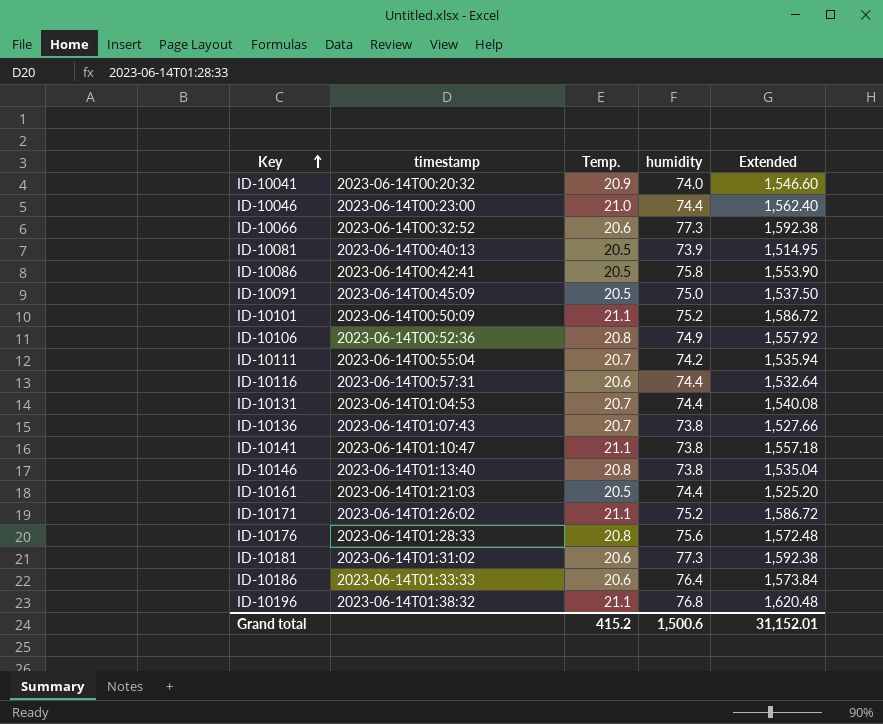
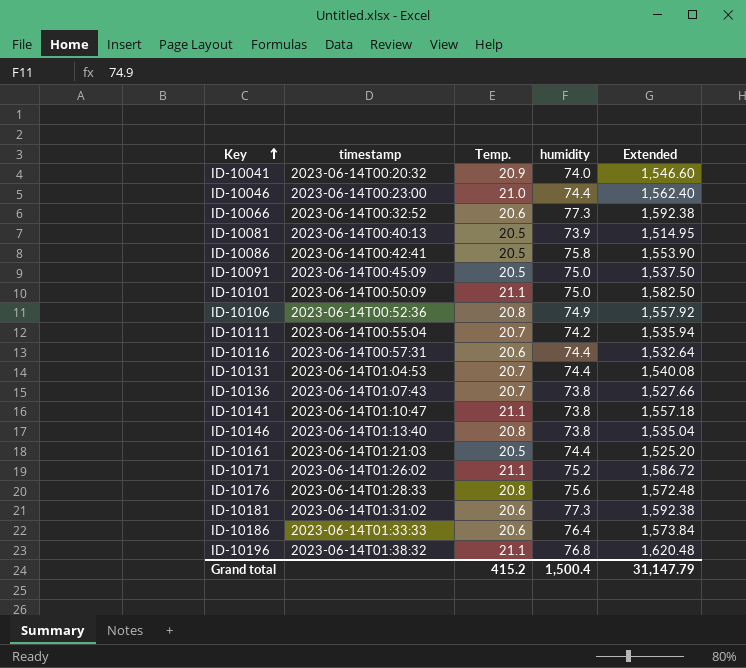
ID-10101 | humidity: 75.2 -> 75.0
ID-10101 | Extended: 1,586.72 -> 1,582.50
Grand total | humidity: 1,500.6 -> 1,500.4
Grand total | Extended: 31,152.01 -> 31,147.79

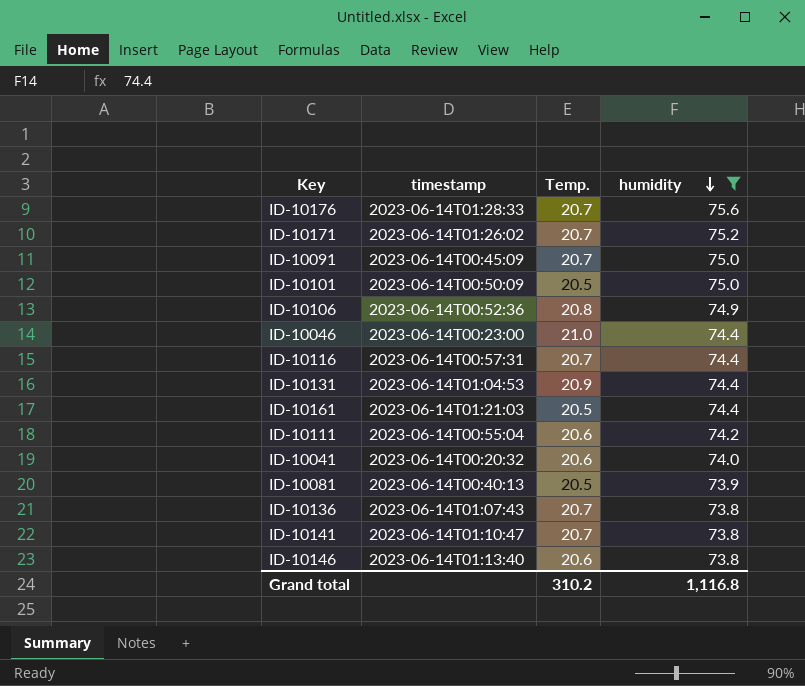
filter: none -> humidity <= 75.6
row order: Key ascending -> humidity descending
column Extended | formula: [Temp.] * [humidity] -> none
ID-10176 | Temp.: 20.8 -> 20.7
ID-10171 | Temp.: 21.1 -> 20.7
ID-10091 | Temp.: 20.5 -> 20.7
ID-10101 | Temp.: 21.1 -> 20.5
ID-10116 | Temp.: 20.6 -> 20.7
ID-10131 | Temp.: 20.7 -> 20.9
ID-10111 | Temp.: 20.7 -> 20.6
ID-10041 | Temp.: 20.9 -> 20.6
ID-10141 | Temp.: 21.1 -> 20.7
ID-10146 | Temp.: 20.8 -> 20.6
Grand total | Temp.: 415.2 -> 310.2
Grand total | humidity: 1,500.4 -> 1,116.8

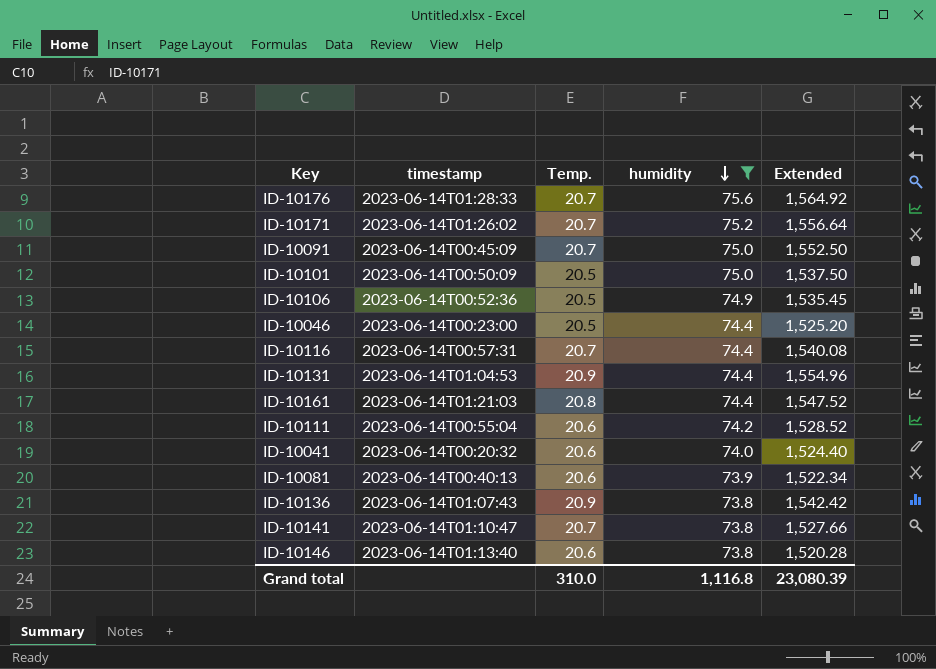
column Extended | formula: none -> [Temp.] * [humidity]
ID-10106 | Temp.: 20.8 -> 20.5
ID-10046 | Temp.: 21.0 -> 20.5
ID-10161 | Temp.: 20.5 -> 20.8
ID-10081 | Temp.: 20.5 -> 20.6
ID-10136 | Temp.: 20.7 -> 20.9
Grand total | Temp.: 310.2 -> 310.0

